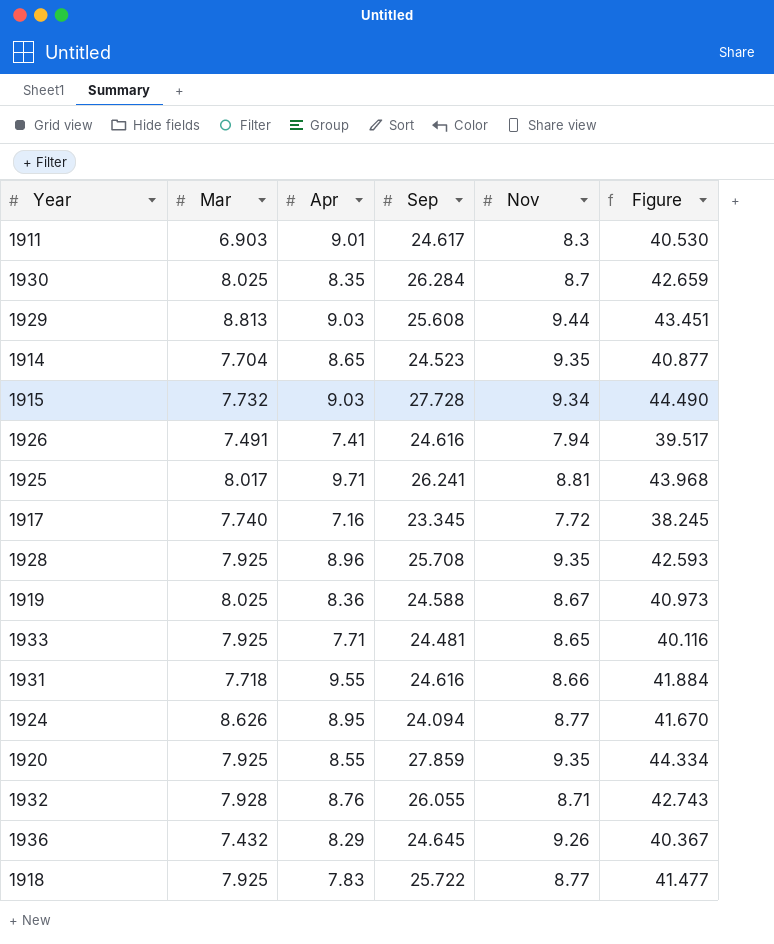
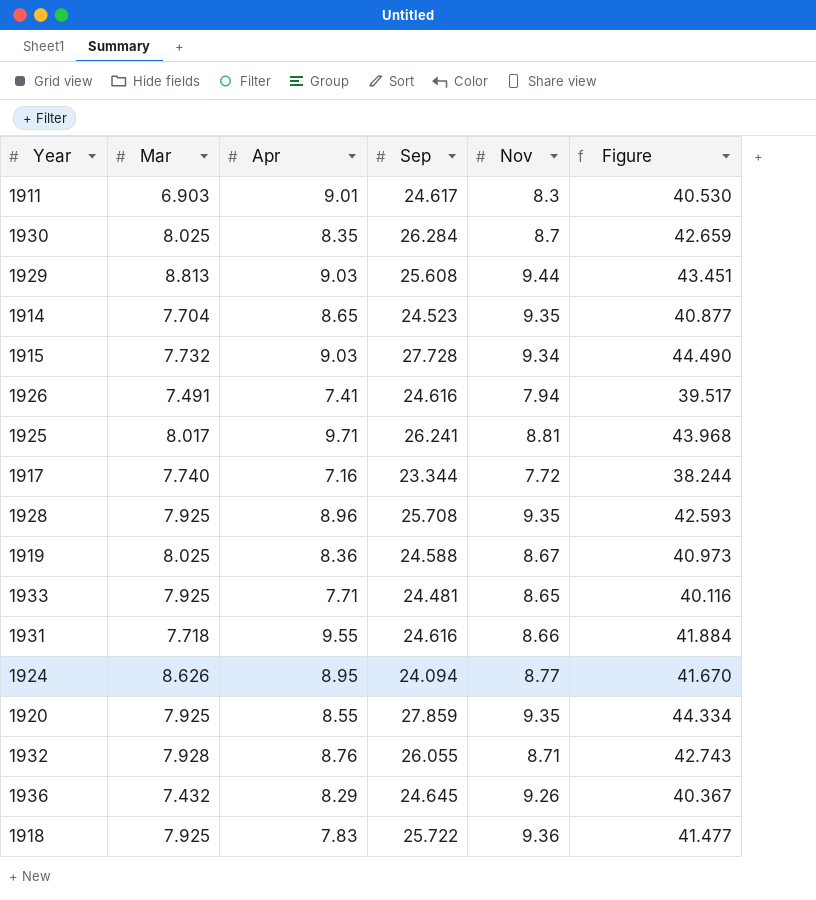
1917 | Sep: 23.345 -> 23.344
1917 | Figure: 38.245 -> 38.244
1918 | Nov: 8.77 -> 9.36

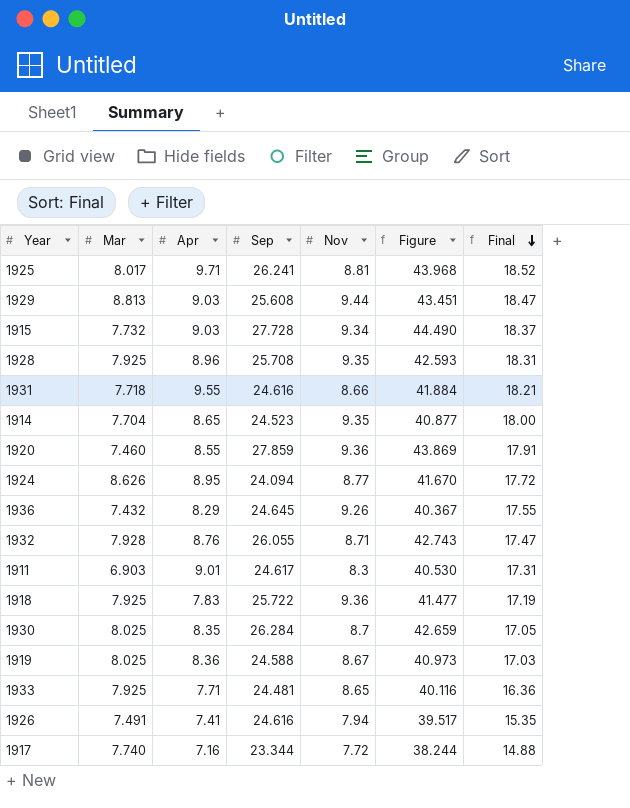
row order: none -> Final descending
column Final | formula: none -> [Apr] + [Nov]
1920 | Mar: 7.925 -> 7.460
1920 | Nov: 9.35 -> 9.36
1920 | Figure: 44.334 -> 43.869

